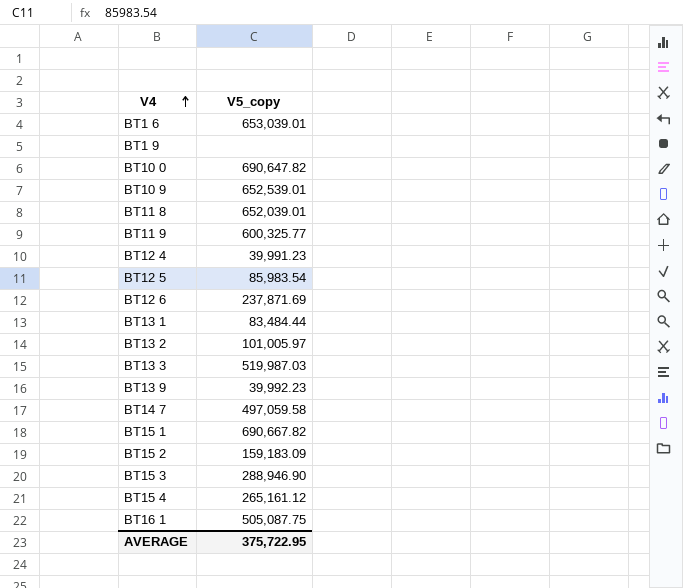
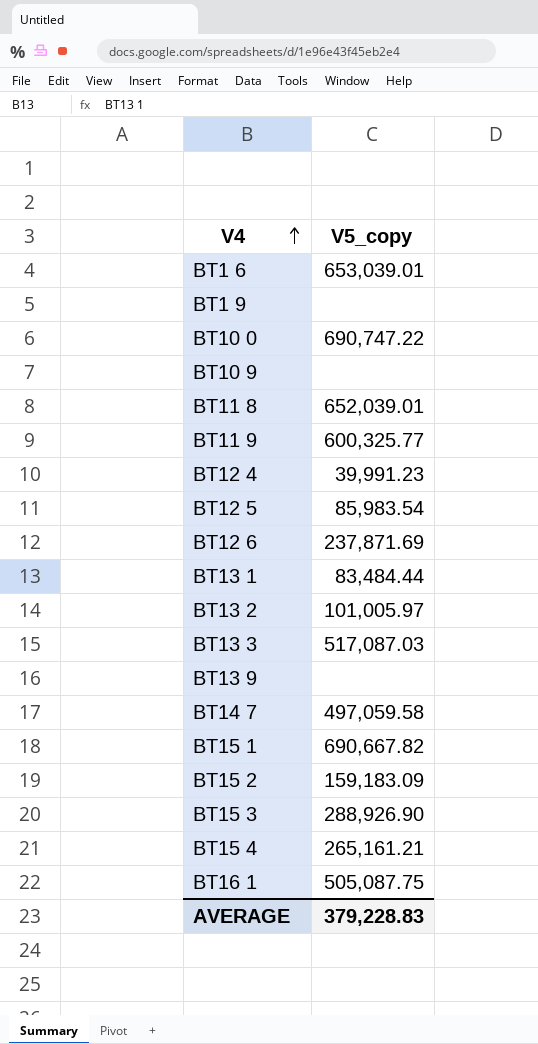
BT10 0 | V5_copy: 690,647.82 -> 690,747.22
BT10 9 | V5_copy: 652,539.01 -> none
BT13 3 | V5_copy: 519,987.03 -> 517,087.03
BT13 9 | V5_copy: 39,992.23 -> none
BT15 3 | V5_copy: 288,946.90 -> 288,926.90
BT15 4 | V5_copy: 265,161.12 -> 265,161.21
AVERAGE | V5_copy: 375,722.95 -> 379,228.83

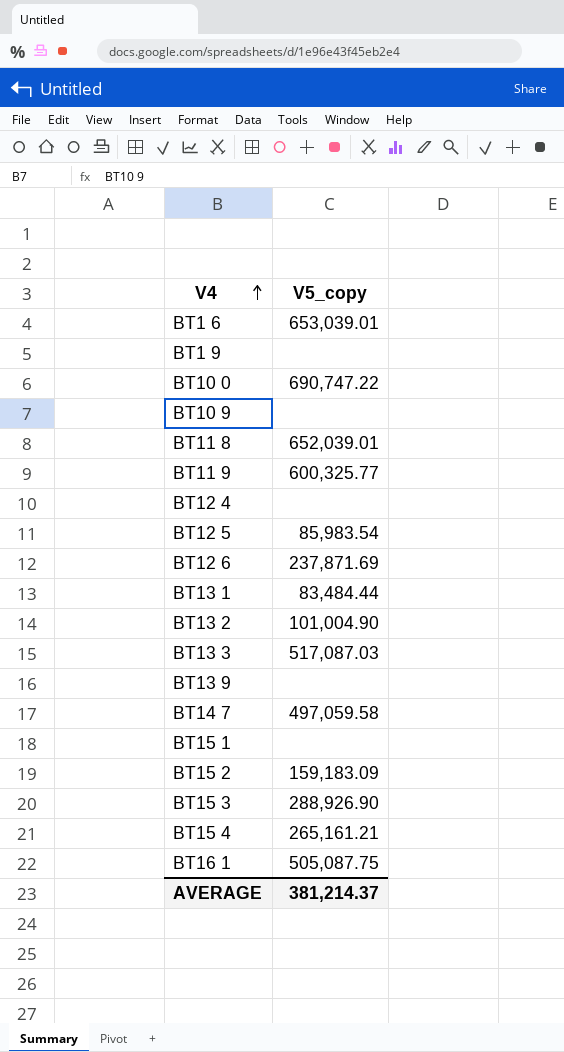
BT12 4 | V5_copy: 39,991.23 -> none
BT13 2 | V5_copy: 101,005.97 -> 101,004.90
BT15 1 | V5_copy: 690,667.82 -> none
AVERAGE | V5_copy: 379,228.83 -> 381,214.37

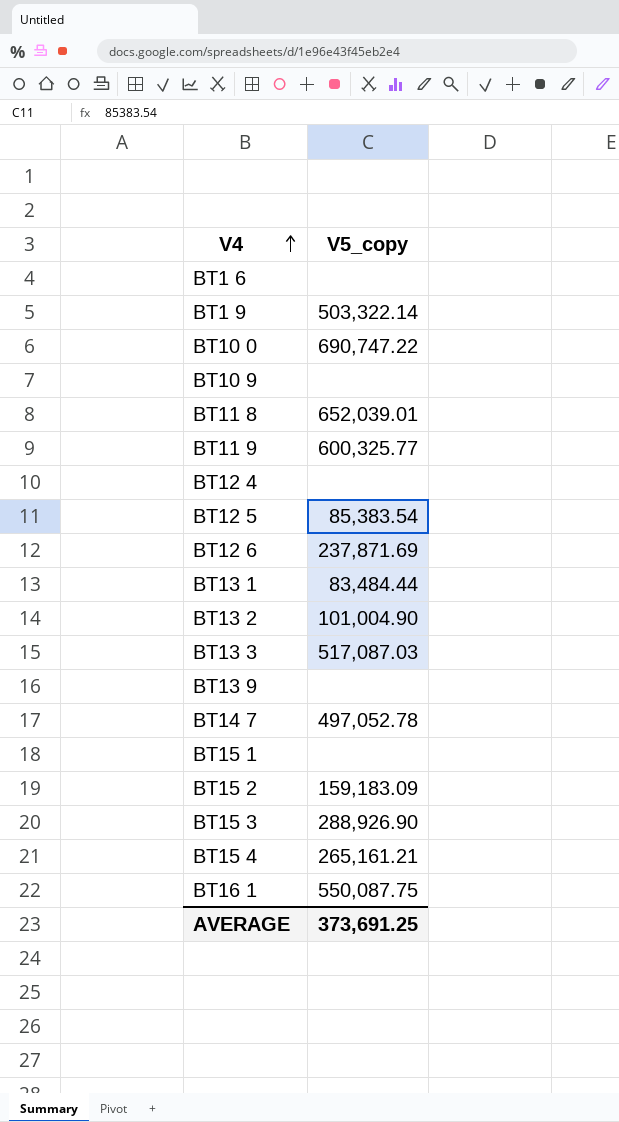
BT1 6 | V5_copy: 653,039.01 -> none
BT1 9 | V5_copy: none -> 503,322.14
BT12 5 | V5_copy: 85,983.54 -> 85,383.54
BT14 7 | V5_copy: 497,059.58 -> 497,052.78
BT16 1 | V5_copy: 505,087.75 -> 550,087.75
AVERAGE | V5_copy: 381,214.37 -> 373,691.25

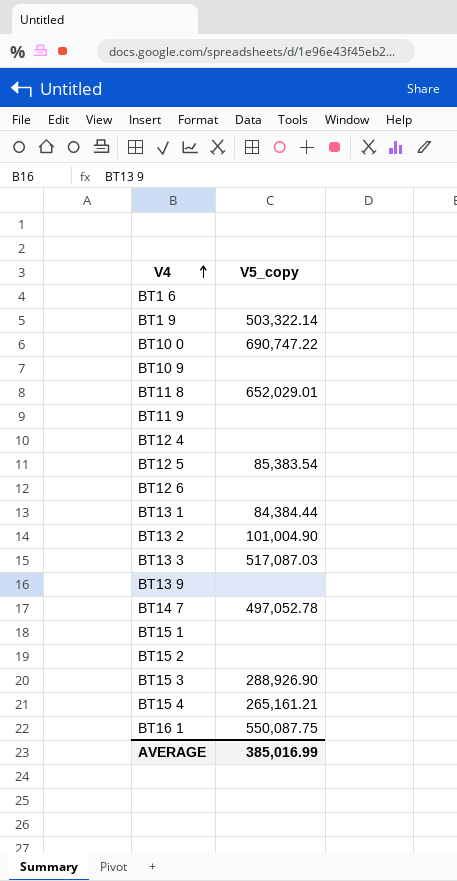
BT11 8 | V5_copy: 652,039.01 -> 652,029.01
BT11 9 | V5_copy: 600,325.77 -> none
BT12 6 | V5_copy: 237,871.69 -> none
BT13 1 | V5_copy: 83,484.44 -> 84,384.44
BT15 2 | V5_copy: 159,183.09 -> none
AVERAGE | V5_copy: 373,691.25 -> 385,016.99

